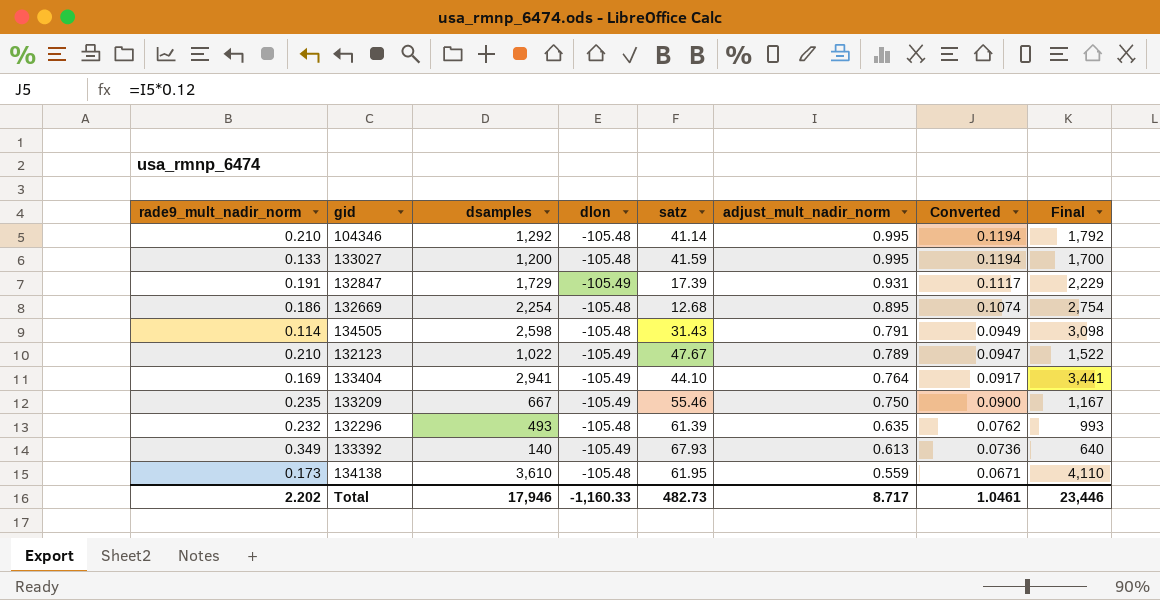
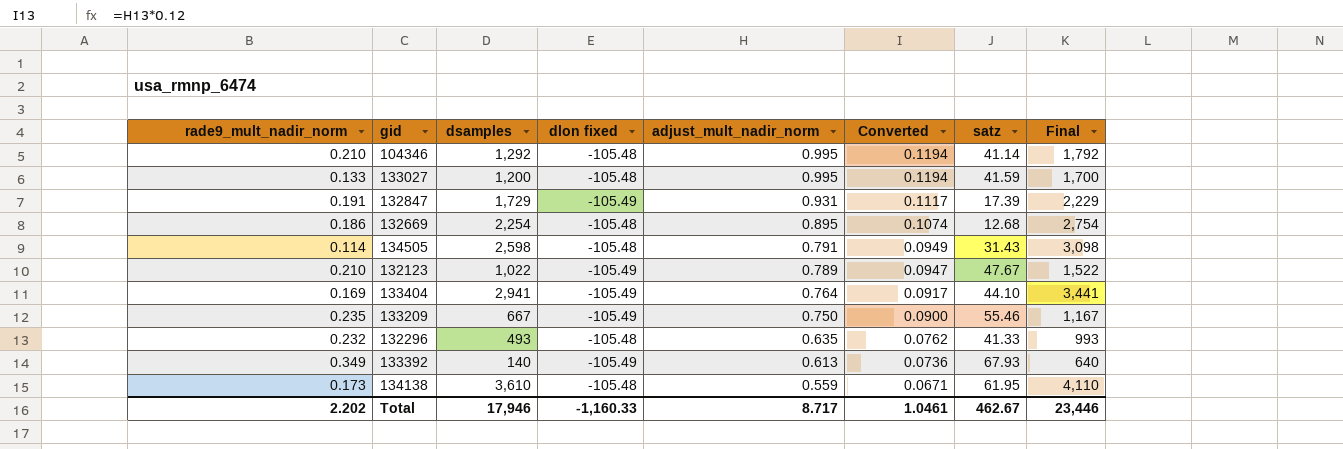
column name: dlon -> dlon fixed
column satz | position: 5 -> 7
132296 | satz: 61.39 -> 41.33
Total | satz: 482.73 -> 462.67

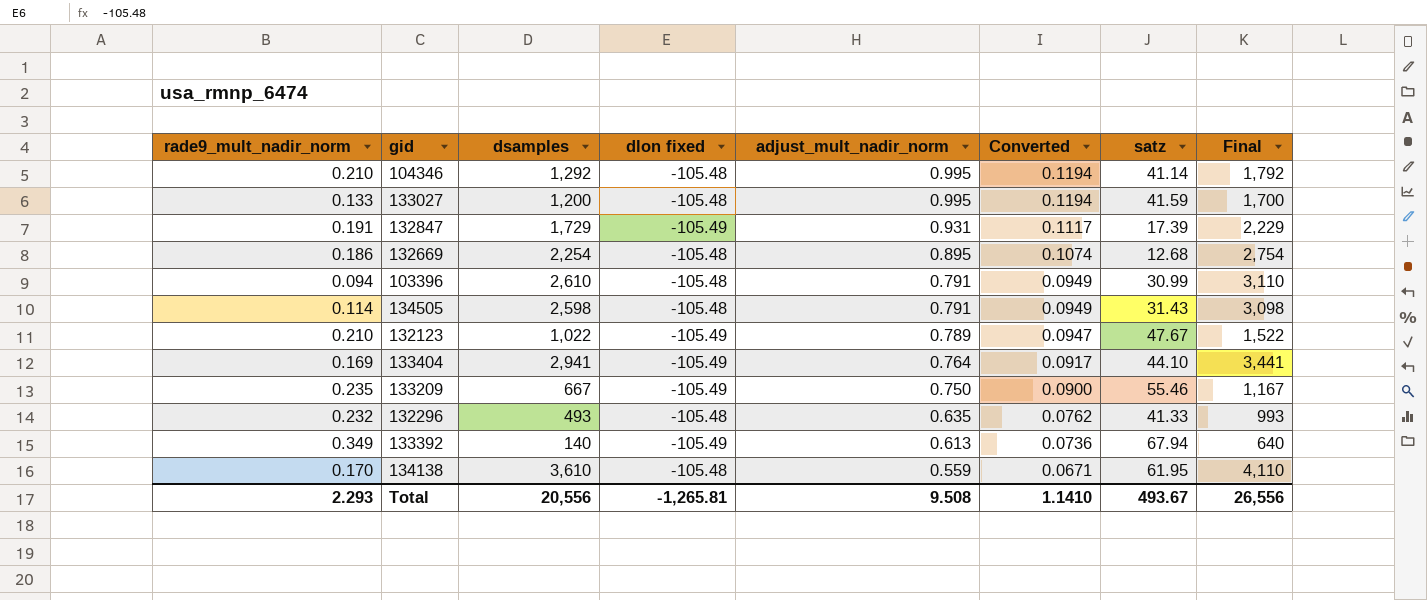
row 103396: none -> 0.094 | 2,610 | -105.48 | 0.791 | 0.0949 | 30.99 | 3,110
133392 | satz: 67.93 -> 67.94
134138 | rade9_mult_nadir_norm: 0.173 -> 0.170
Total | rade9_mult_nadir_norm: 2.202 -> 2.293
Total | dsamples: 17,946 -> 20,556
Total | dlon fixed: -1,160.33 -> -1,265.81
Total | adjust_mult_nadir_norm: 8.717 -> 9.508
Total | Converted: 1.0461 -> 1.1410
Total | satz: 462.67 -> 493.67
Total | Final: 23,446 -> 26,556

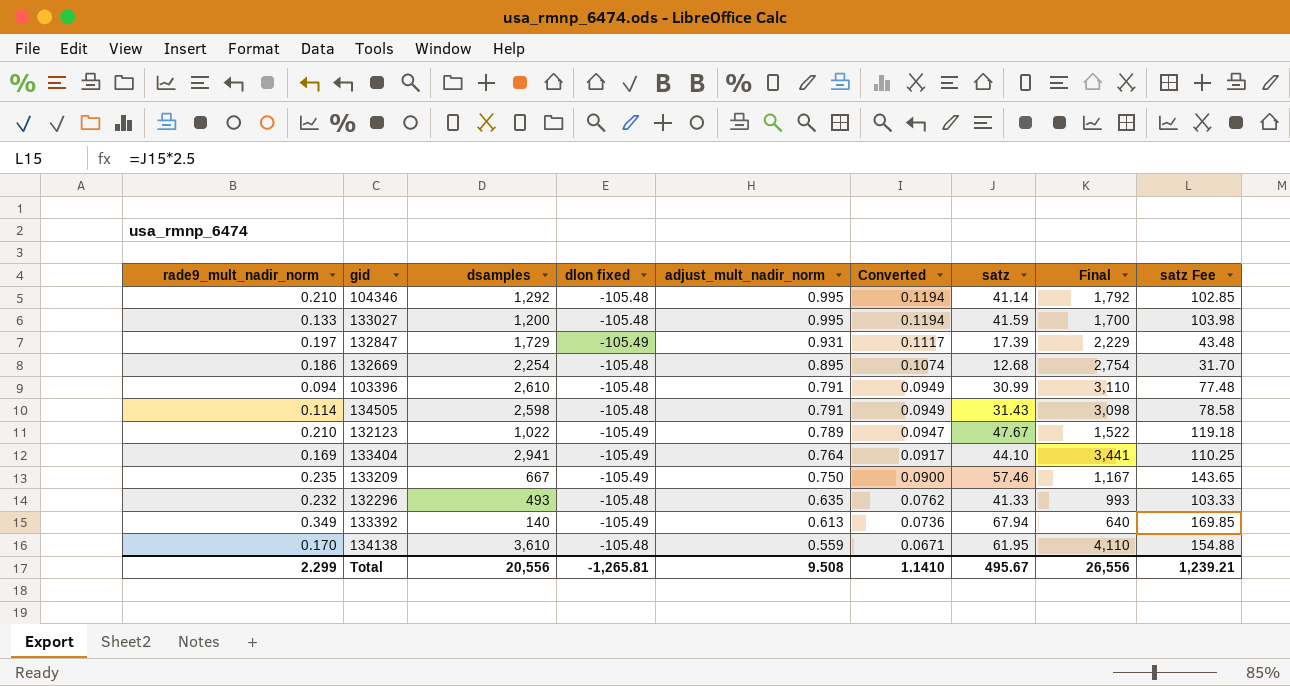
column satz Fee | formula: none -> [satz] * 2.5
132847 | rade9_mult_nadir_norm: 0.191 -> 0.197
133209 | satz: 55.46 -> 57.46
Total | rade9_mult_nadir_norm: 2.293 -> 2.299
Total | satz: 493.67 -> 495.67

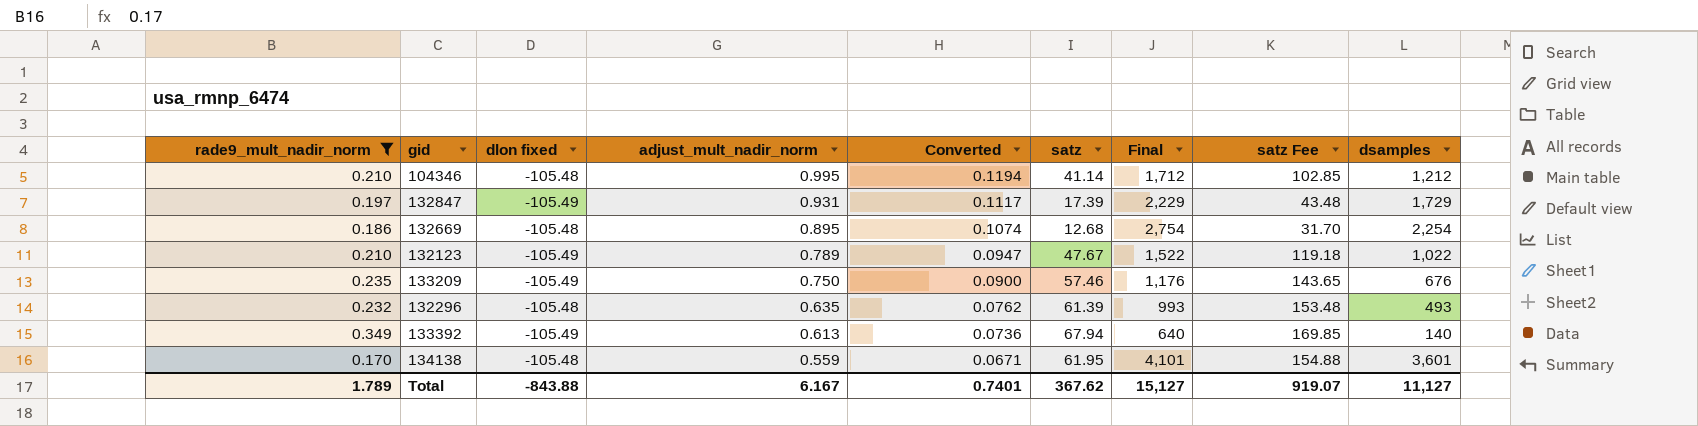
filter: none -> rade9_mult_nadir_norm >= 0.170
column dsamples | position: 3 -> 9
104346 | Final: 1,792 -> 1,712
104346 | dsamples: 1,292 -> 1,212
133209 | Final: 1,167 -> 1,176
133209 | dsamples: 667 -> 676
132296 | satz: 41.33 -> 61.39
132296 | satz Fee: 103.33 -> 153.48
134138 | Final: 4,110 -> 4,101
134138 | dsamples: 3,610 -> 3,601
Total | rade9_mult_nadir_norm: 2.299 -> 1.789
Total | dlon fixed: -1,265.81 -> -843.88
Total | adjust_mult_nadir_norm: 9.508 -> 6.167
Total | Converted: 1.1410 -> 0.7401
Total | satz: 495.67 -> 367.62
Total | Final: 26,556 -> 15,127
Total | satz Fee: 1,239.21 -> 919.07
Total | dsamples: 20,556 -> 11,127

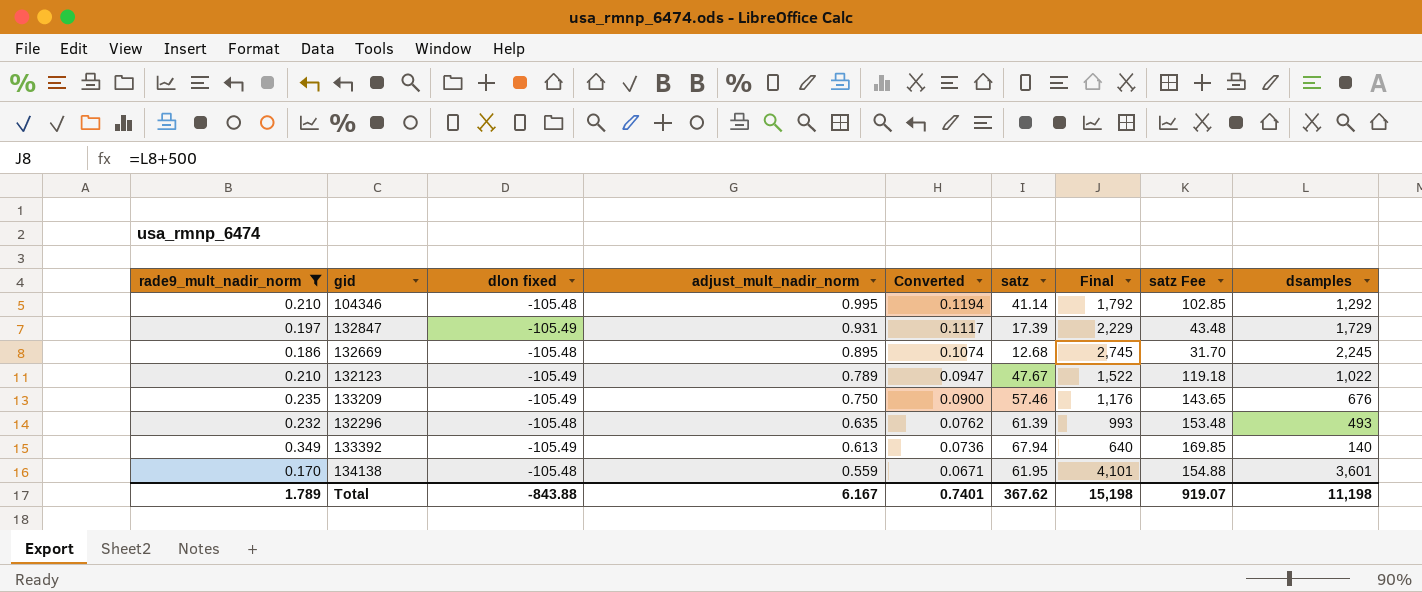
104346 | Final: 1,712 -> 1,792
104346 | dsamples: 1,212 -> 1,292
132669 | Final: 2,754 -> 2,745
132669 | dsamples: 2,254 -> 2,245
Total | Final: 15,127 -> 15,198
Total | dsamples: 11,127 -> 11,198

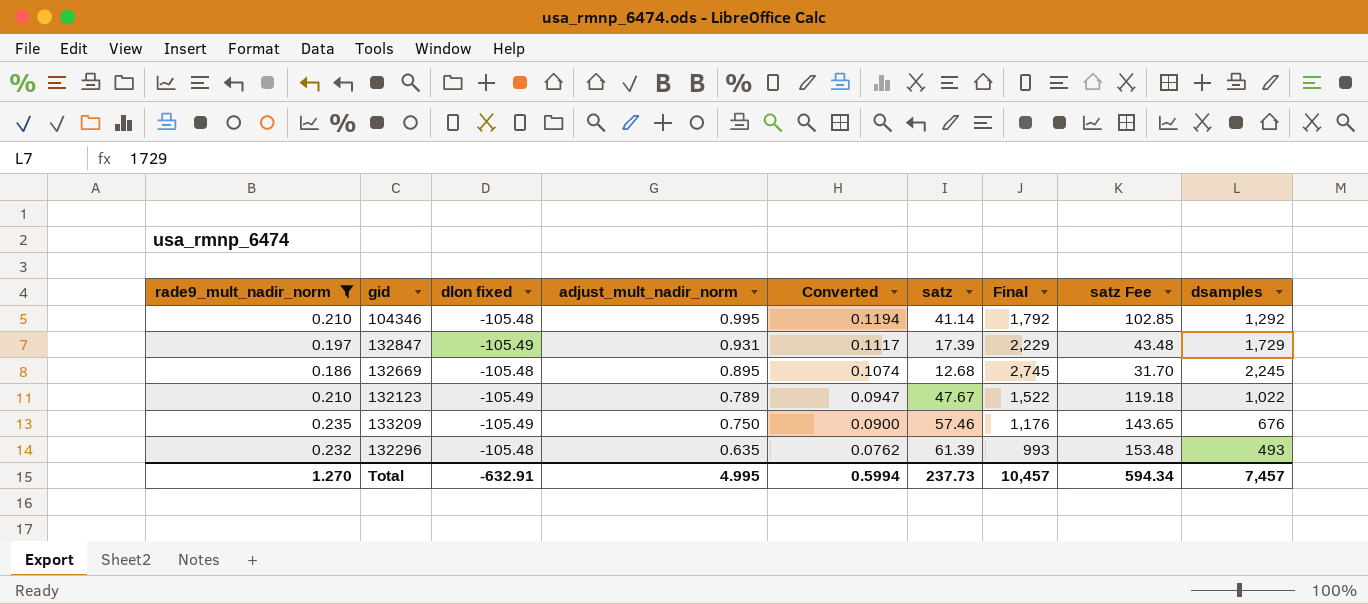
row 133392: 0.349 | -105.49 | 0.613 | 0.0736 | 67.94 | 640 | 169.85 | 140 -> none
row 134138: 0.170 | -105.48 | 0.559 | 0.0671 | 61.95 | 4,101 | 154.88 | 3,601 -> none
Total | rade9_mult_nadir_norm: 1.789 -> 1.270
Total | dlon fixed: -843.88 -> -632.91
Total | adjust_mult_nadir_norm: 6.167 -> 4.995
Total | Converted: 0.7401 -> 0.5994
Total | satz: 367.62 -> 237.73
Total | Final: 15,198 -> 10,457
Total | satz Fee: 919.07 -> 594.34
Total | dsamples: 11,198 -> 7,457

